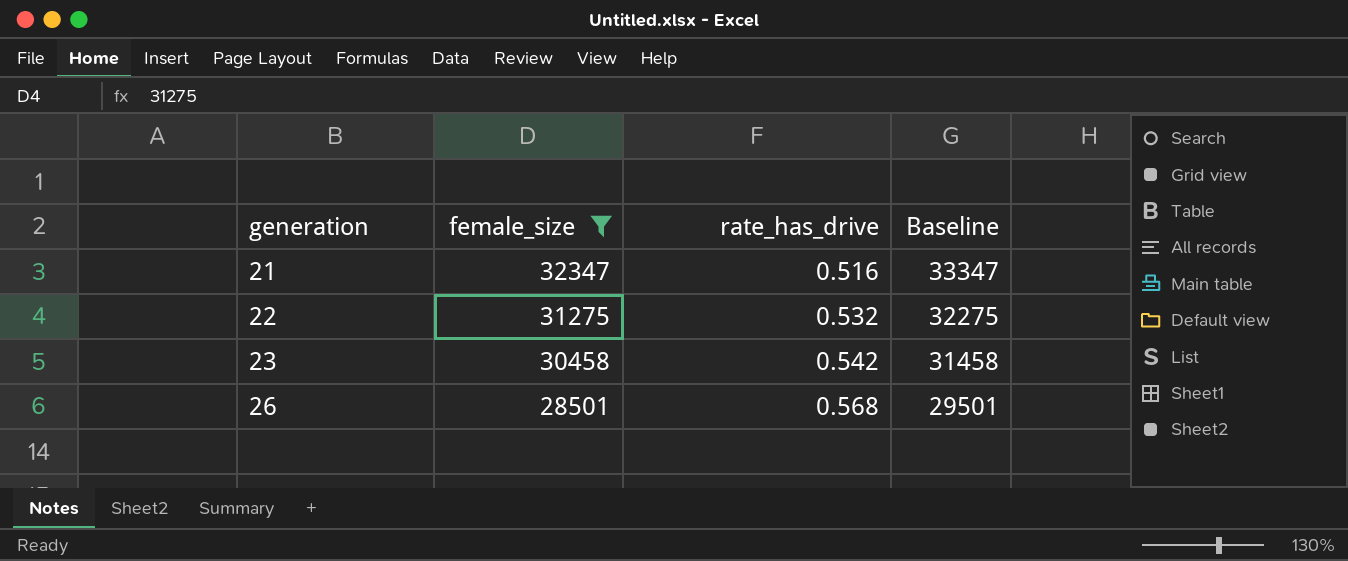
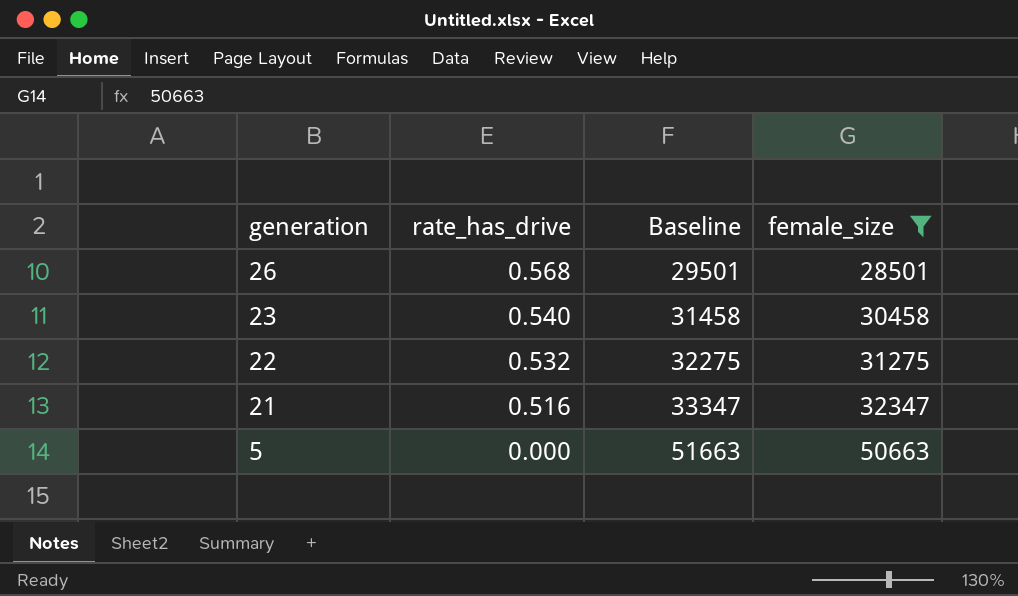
row order: generation ascending -> generation descending
column female_size | position: 2 -> 4
23 | rate_has_drive: 0.542 -> 0.540
row 5: none -> 0.000 | 51663 | 50663

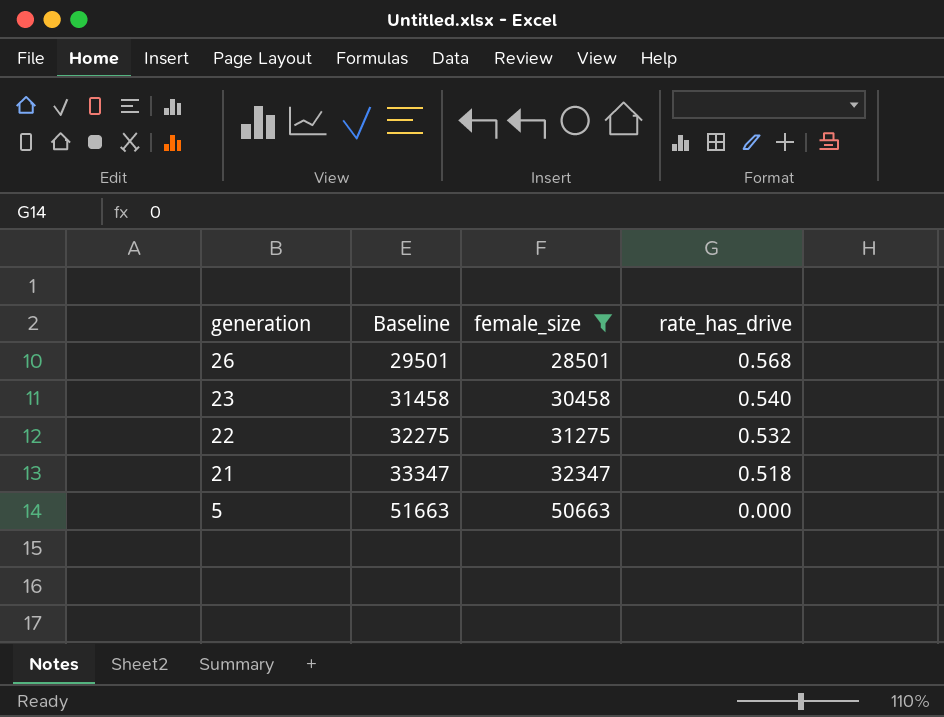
column rate_has_drive | position: 2 -> 4
21 | rate_has_drive: 0.516 -> 0.518

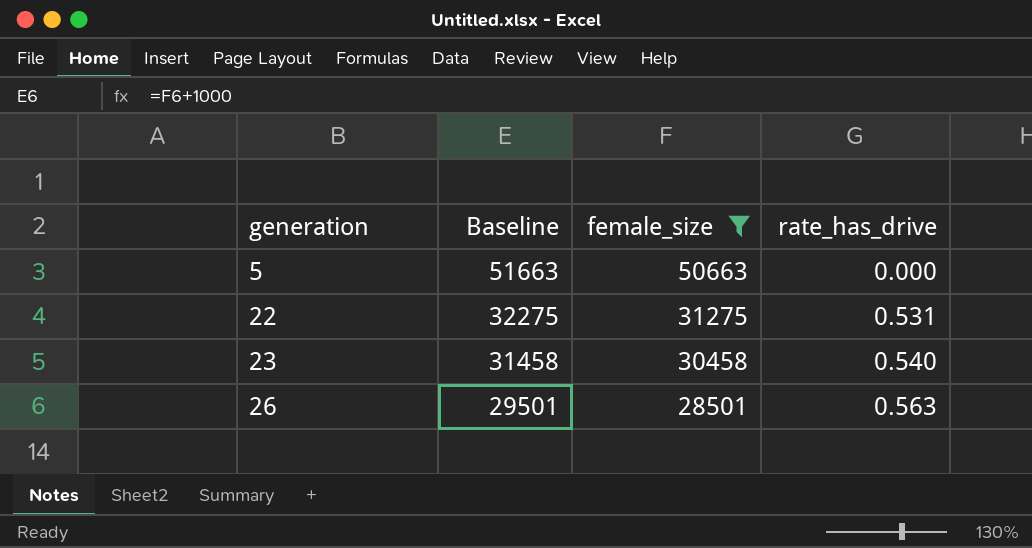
row order: generation descending -> generation ascending
row 21: 33347 | 32347 | 0.518 -> none
22 | rate_has_drive: 0.532 -> 0.531
26 | rate_has_drive: 0.568 -> 0.563

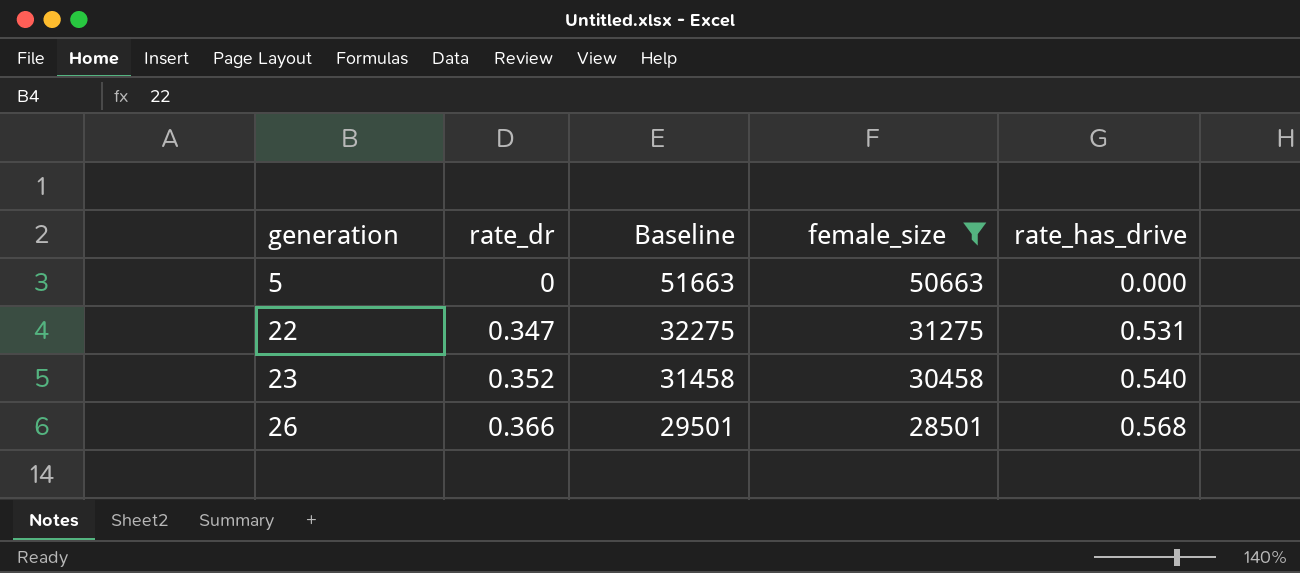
column rate_dr | position: none -> 2
26 | rate_has_drive: 0.563 -> 0.568

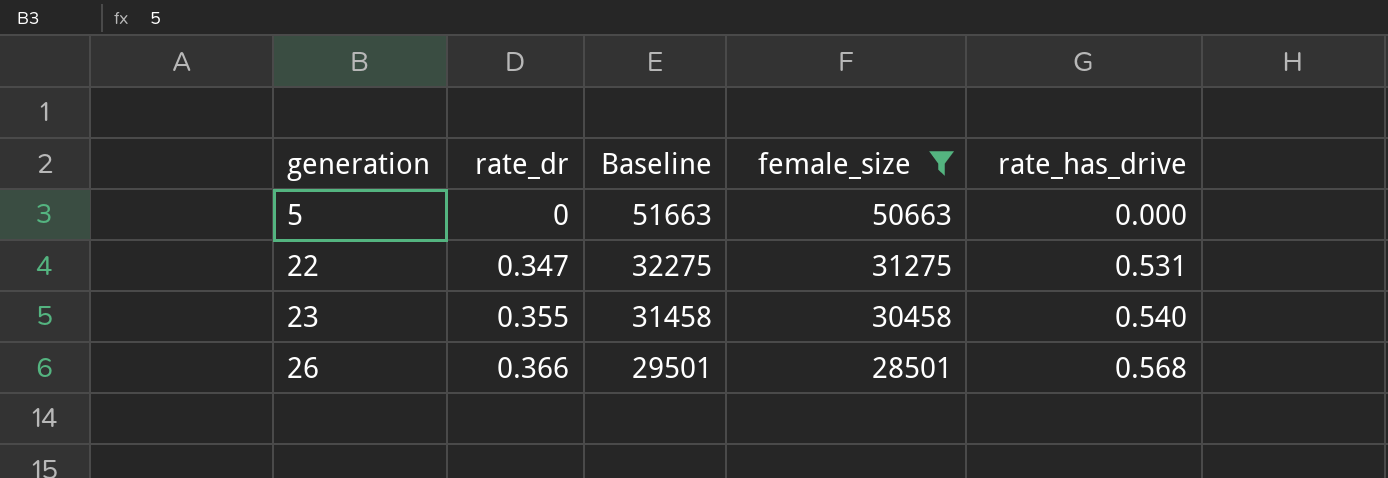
23 | rate_dr: 0.352 -> 0.355

